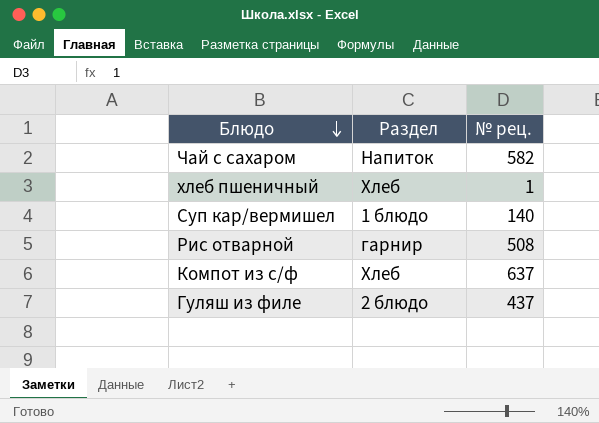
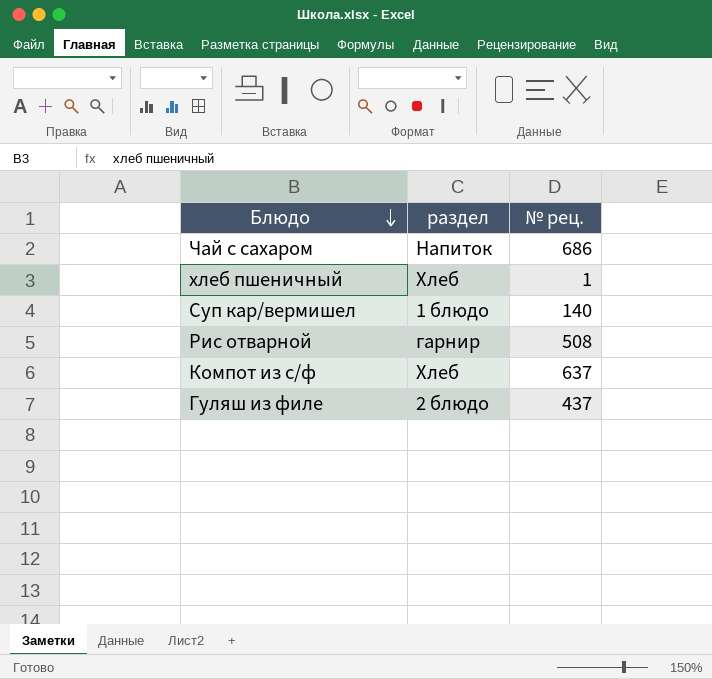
column name: Раздел -> раздел
Чай с сахаром | № рец.: 582 -> 686

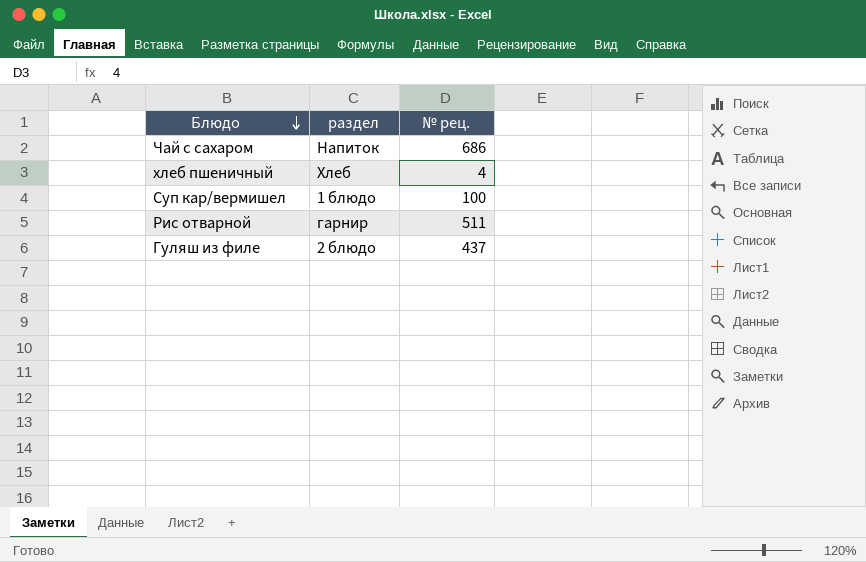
row Компот из с/ф: Хлеб | 637 -> none
хлеб пшеничный | № рец.: 1 -> 4
Суп кар/вермишел | № рец.: 140 -> 100
Рис отварной | № рец.: 508 -> 511

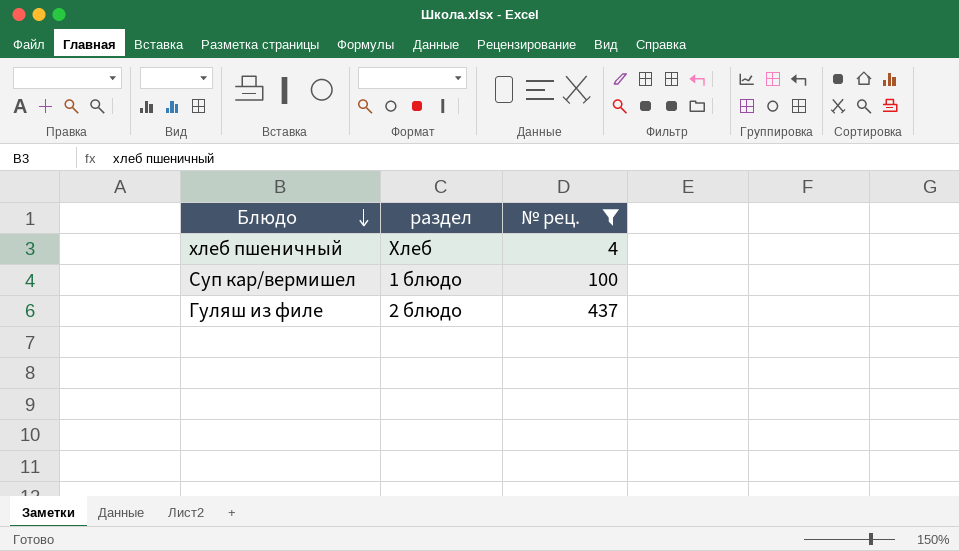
filter: none -> № рец. <= 437

